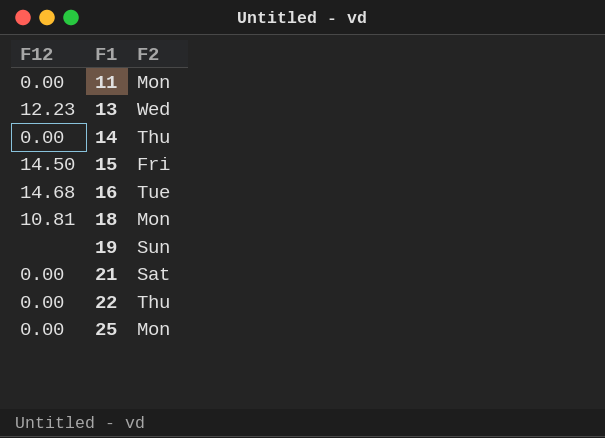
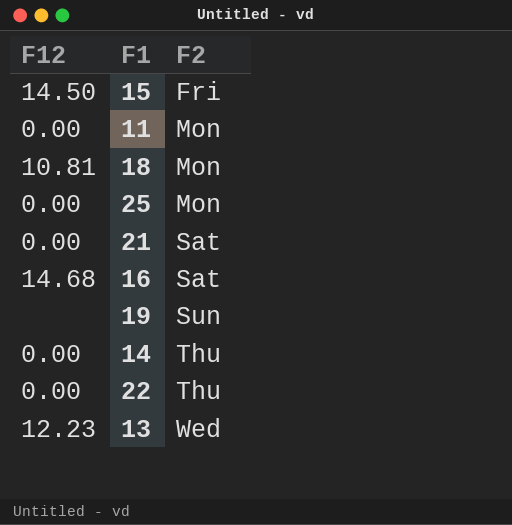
row order: F1 ascending -> F2 ascending
16 | F2: Tue -> Sat

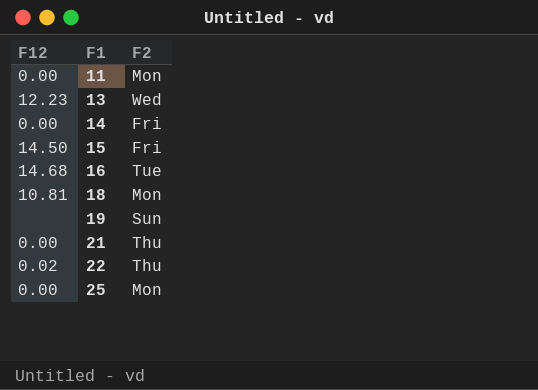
row order: F2 ascending -> F1 ascending
14 | F2: Thu -> Fri
16 | F2: Sat -> Tue
21 | F2: Sat -> Thu
22 | F12: 0.00 -> 0.02

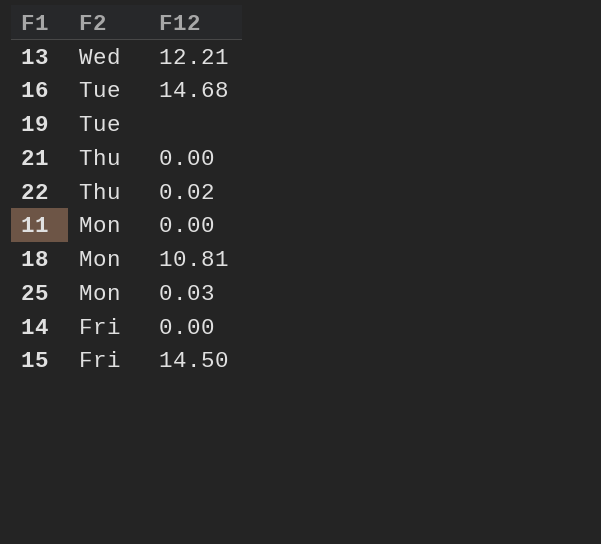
row order: F1 ascending -> F2 descending
column F12 | position: 1 -> 3
13 | F12: 12.23 -> 12.21
19 | F2: Sun -> Tue
25 | F12: 0.00 -> 0.03

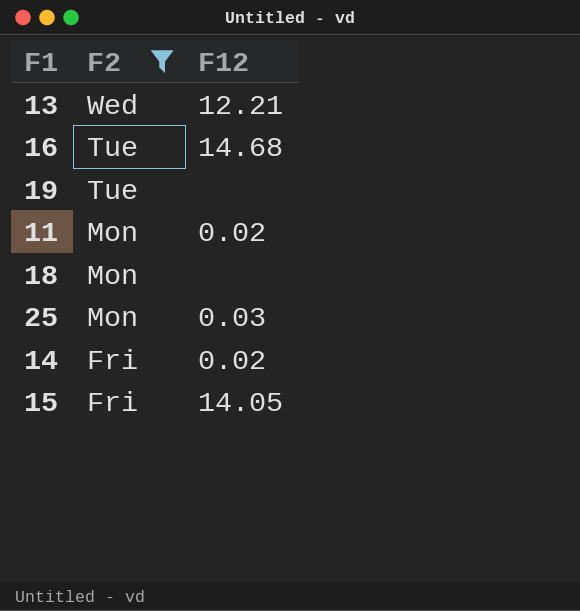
filter: none -> F2 != Thu
11 | F12: 0.00 -> 0.02
18 | F12: 10.81 -> none
14 | F12: 0.00 -> 0.02
15 | F12: 14.50 -> 14.05

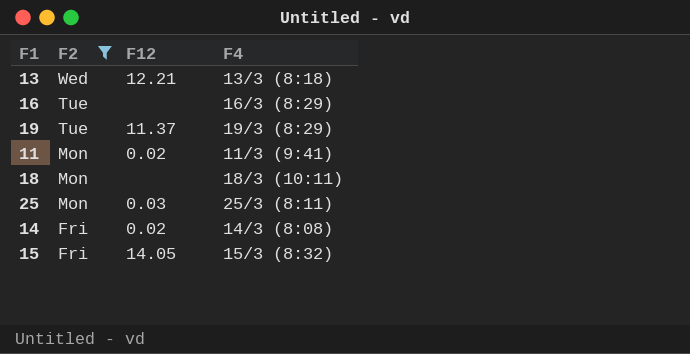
column F4 | position: none -> 4
16 | F12: 14.68 -> none
19 | F12: none -> 11.37

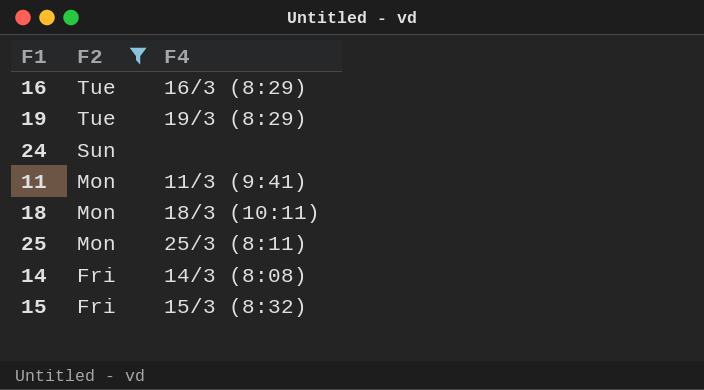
column F12 | position: 3 -> none
row 13: Wed | 12.21 | 13/3 (8:18) -> none
row 24: none -> Sun | none

